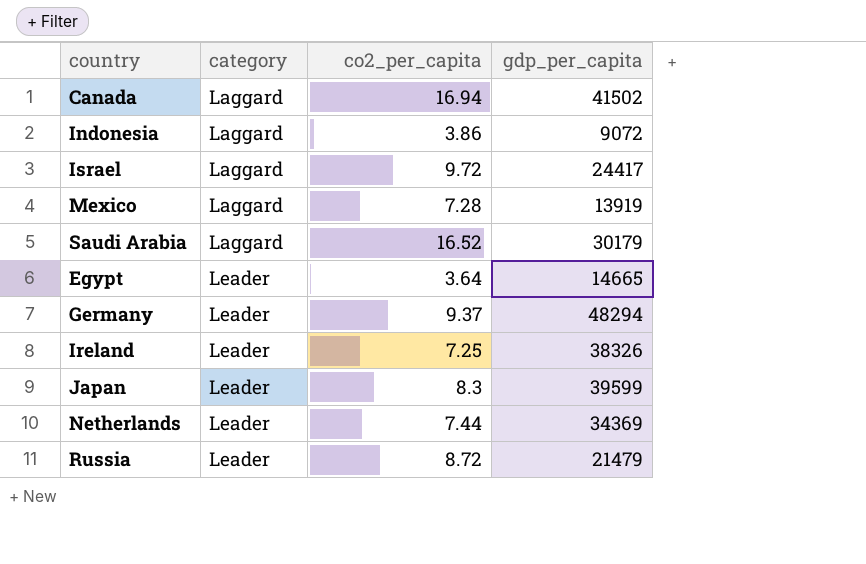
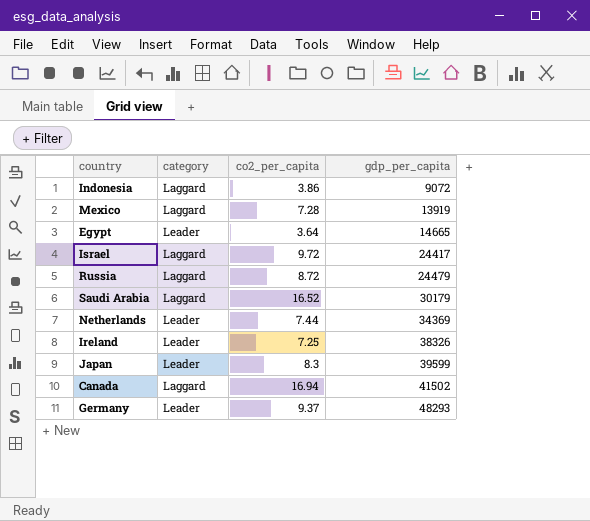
row order: category ascending -> gdp_per_capita ascending
Russia | category: Leader -> Laggard
Russia | gdp_per_capita: 21479 -> 24479
Germany | gdp_per_capita: 48294 -> 48293

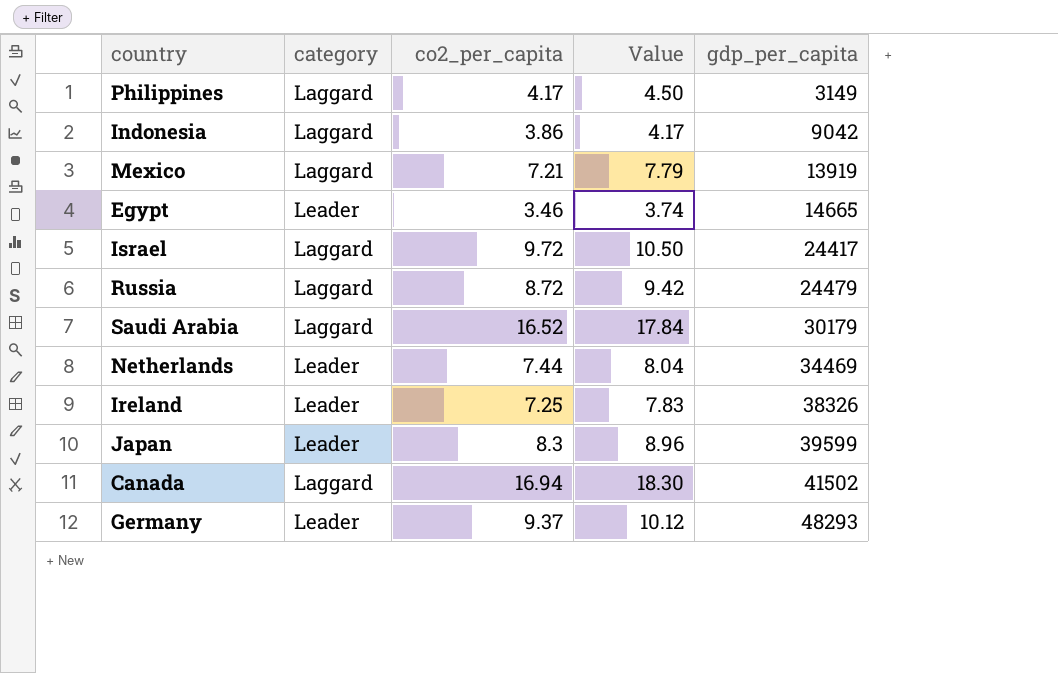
column Value | formula: none -> [co2_per_capita] * 1.08
row Philippines: none -> Laggard | 4.17 | 4.50 | 3149
Indonesia | gdp_per_capita: 9072 -> 9042
Mexico | co2_per_capita: 7.28 -> 7.21
Egypt | co2_per_capita: 3.64 -> 3.46
Netherlands | gdp_per_capita: 34369 -> 34469

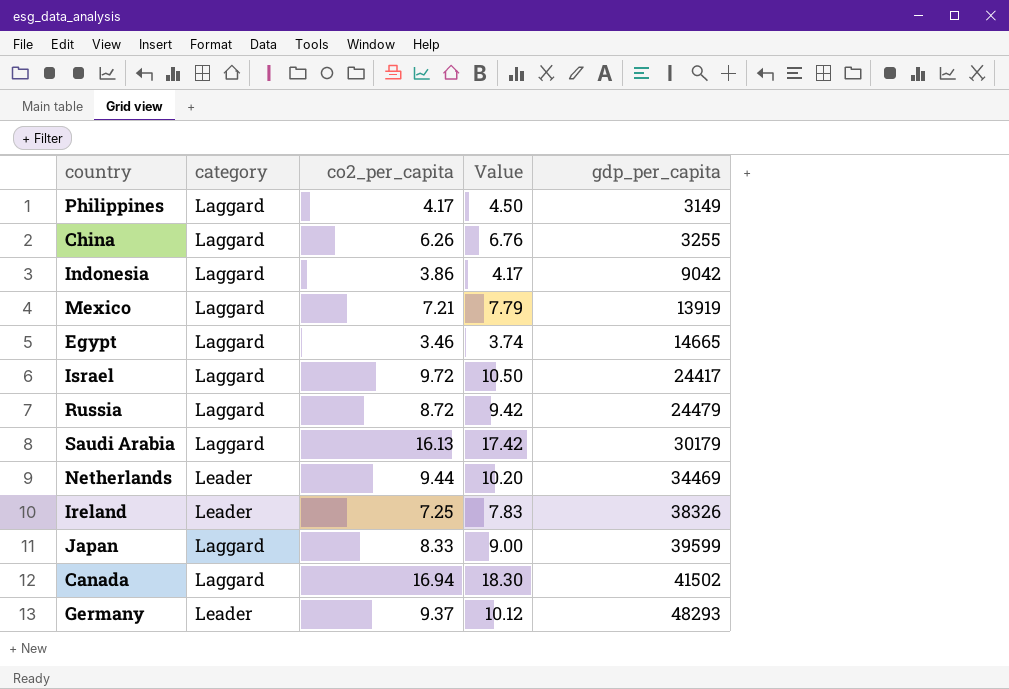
row China: none -> Laggard | 6.26 | 6.76 | 3255
Egypt | category: Leader -> Laggard
Saudi Arabia | co2_per_capita: 16.52 -> 16.13
Saudi Arabia | Value: 17.84 -> 17.42
Netherlands | co2_per_capita: 7.44 -> 9.44
Netherlands | Value: 8.04 -> 10.20
Japan | category: Leader -> Laggard
Japan | co2_per_capita: 8.3 -> 8.33
Japan | Value: 8.96 -> 9.00

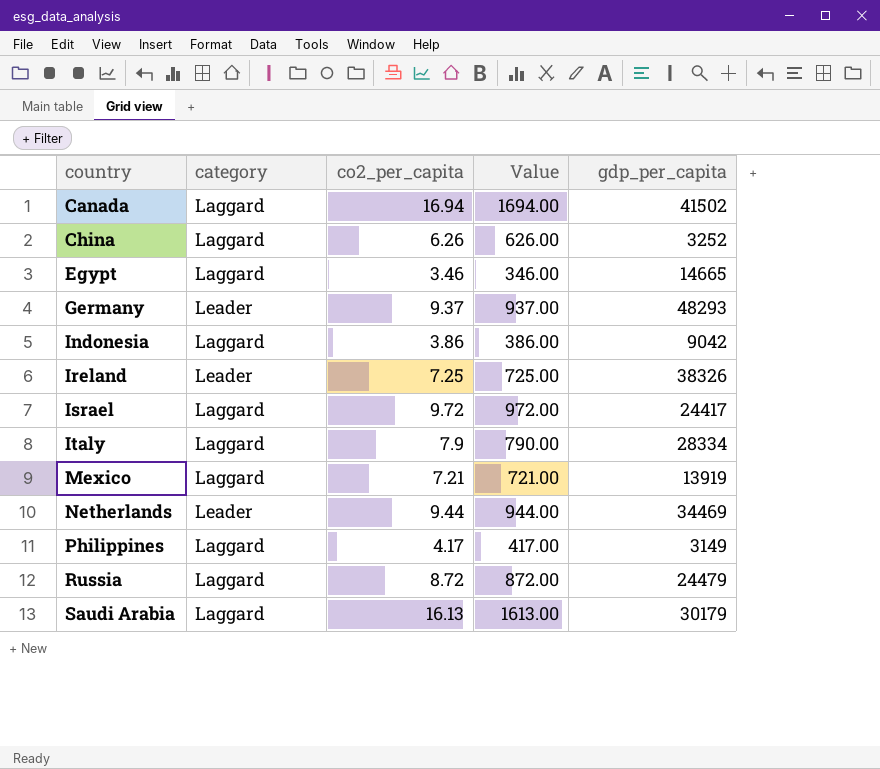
row order: gdp_per_capita ascending -> country ascending
column Value | formula: [co2_per_capita] * 1.08 -> [co2_per_capita] * 100
row Japan: Laggard | 8.33 | 9.00 | 39599 -> none
China | gdp_per_capita: 3255 -> 3252
row Italy: none -> Laggard | 7.9 | 790.00 | 28334

